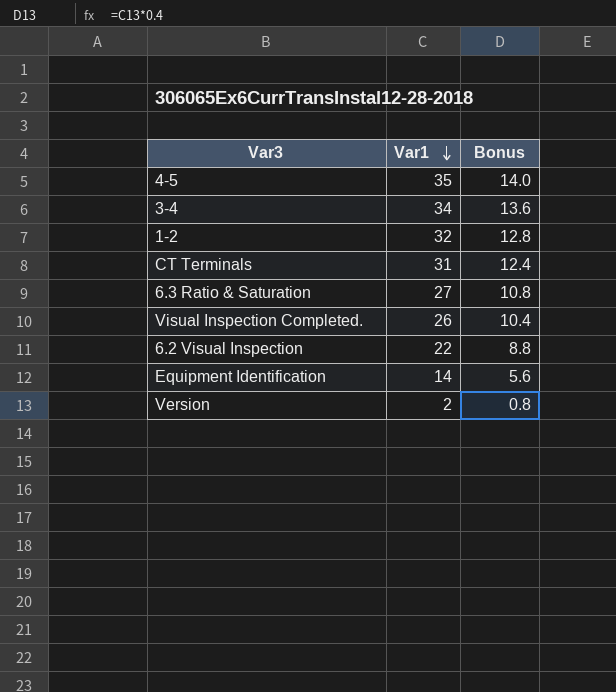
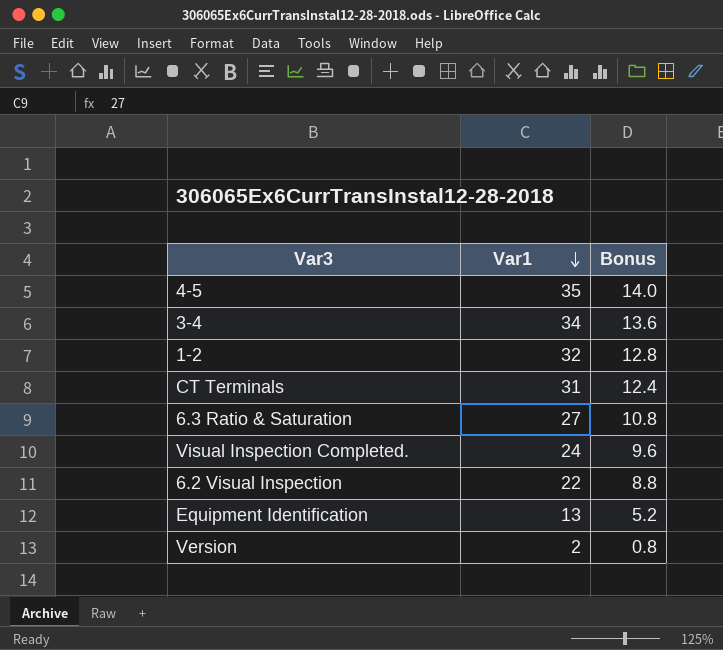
Visual Inspection Completed. | Var1: 26 -> 24
Visual Inspection Completed. | Bonus: 10.4 -> 9.6
Equipment Identification | Var1: 14 -> 13
Equipment Identification | Bonus: 5.6 -> 5.2

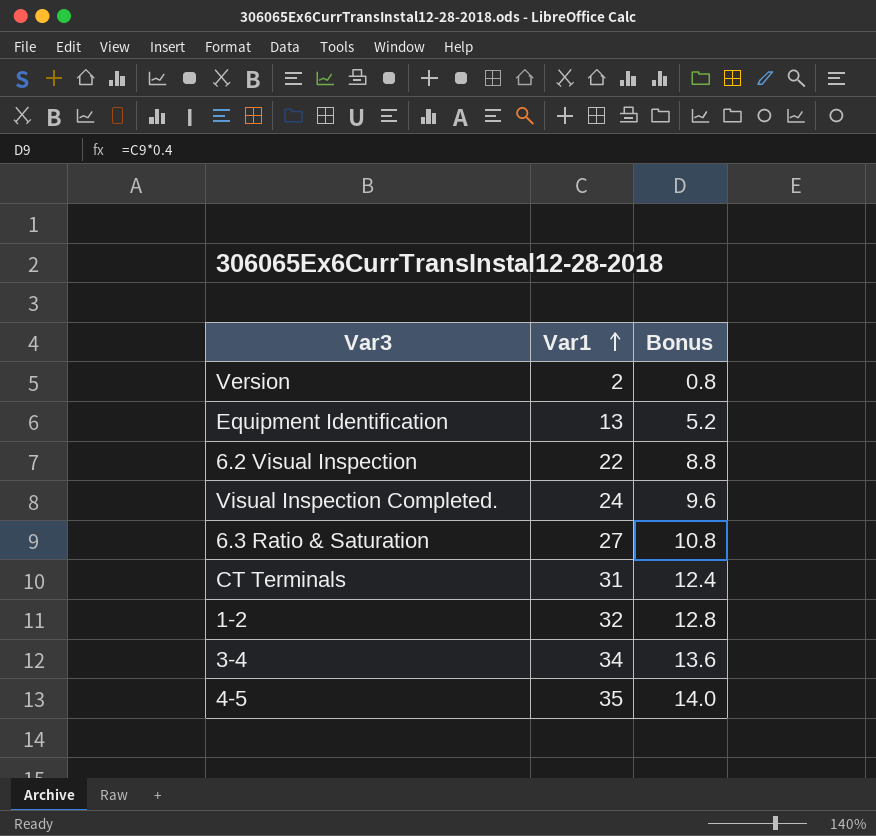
row order: Var1 descending -> Var1 ascending

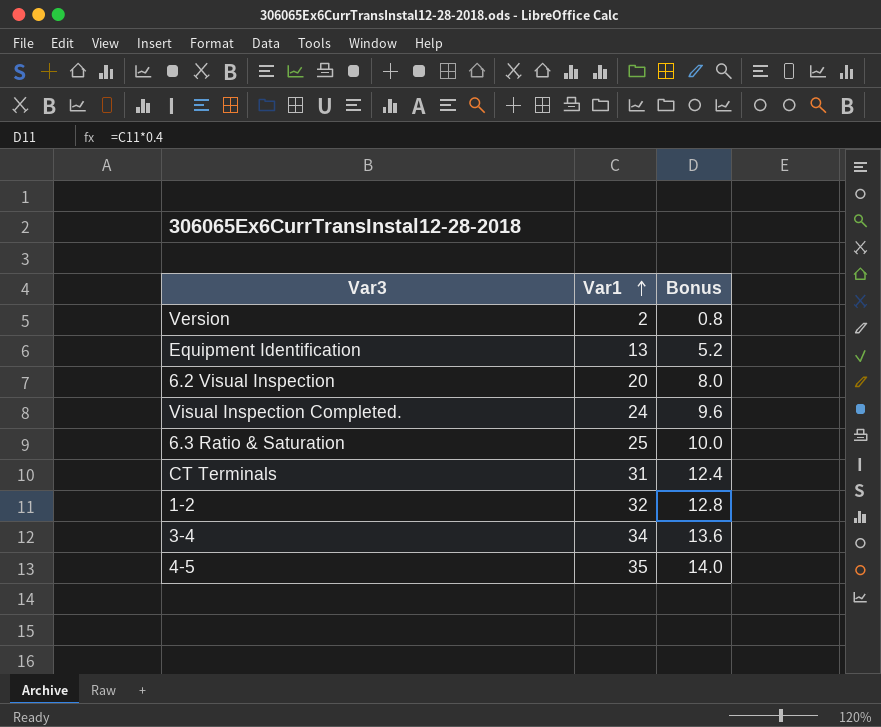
6.2 Visual Inspection | Var1: 22 -> 20
6.2 Visual Inspection | Bonus: 8.8 -> 8.0
6.3 Ratio & Saturation | Var1: 27 -> 25
6.3 Ratio & Saturation | Bonus: 10.8 -> 10.0

